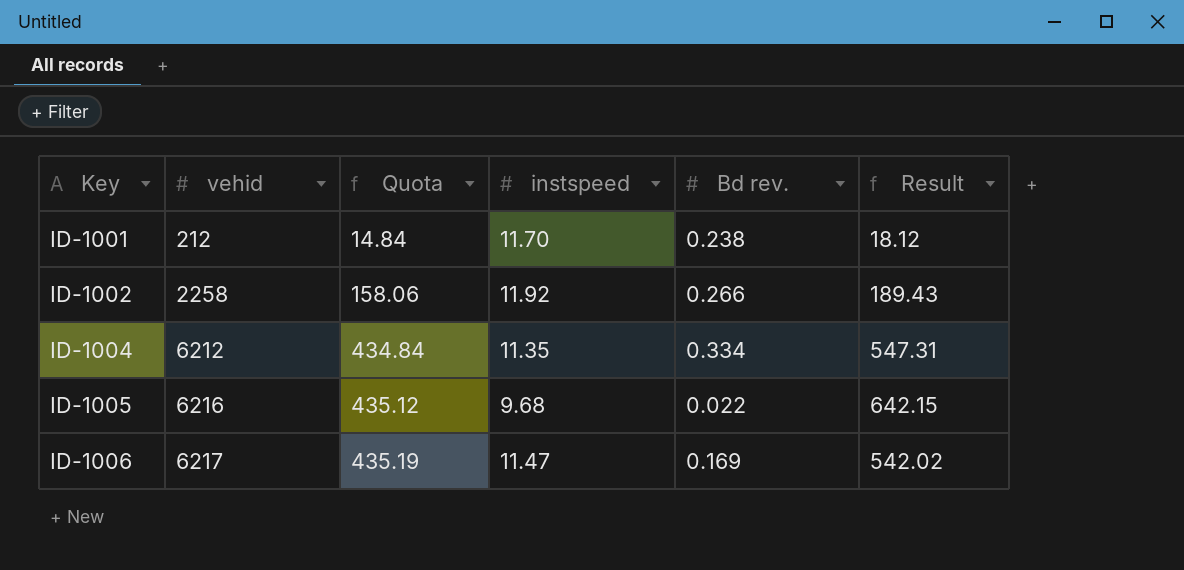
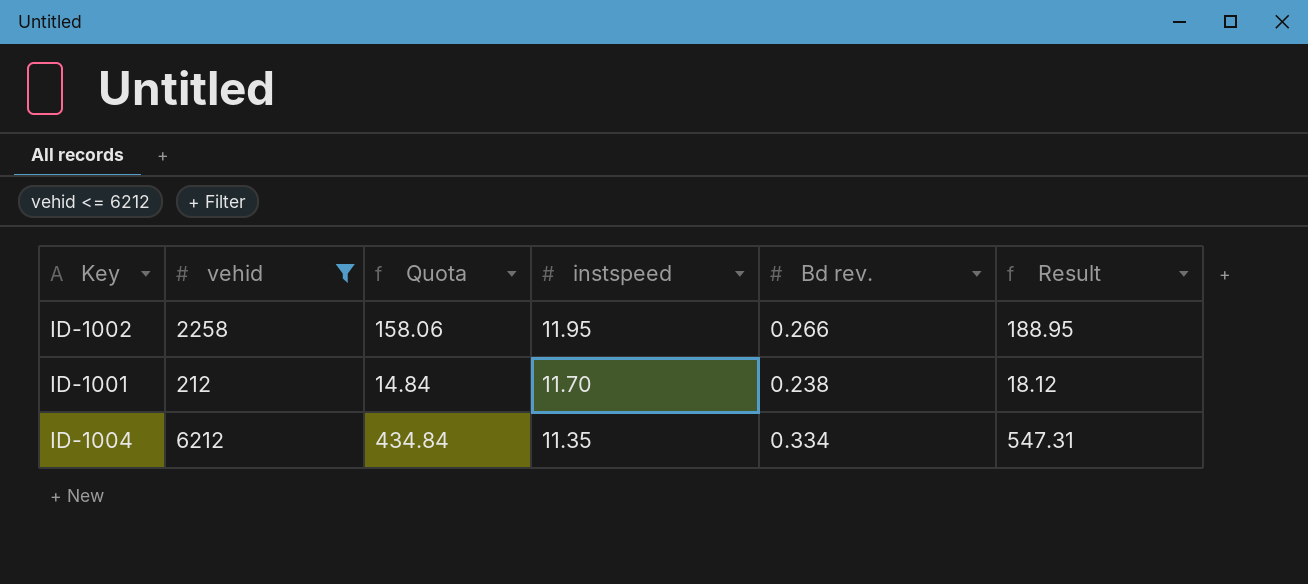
filter: none -> vehid <= 6212
row order: Key ascending -> instspeed descending
ID-1002 | instspeed: 11.92 -> 11.95
ID-1002 | Result: 189.43 -> 188.95

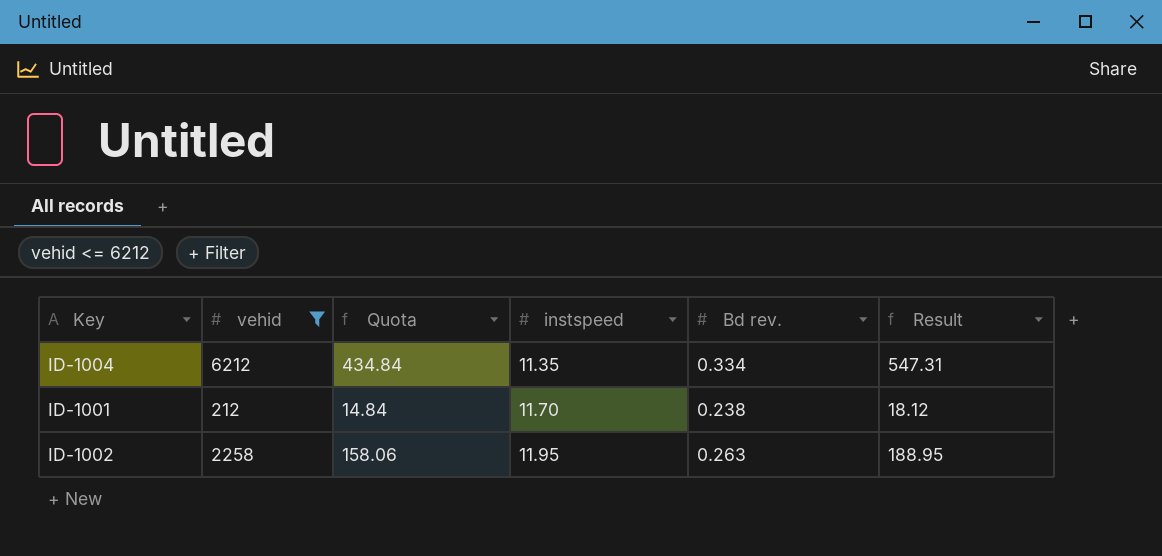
row order: instspeed descending -> instspeed ascending
ID-1002 | Bd rev.: 0.266 -> 0.263

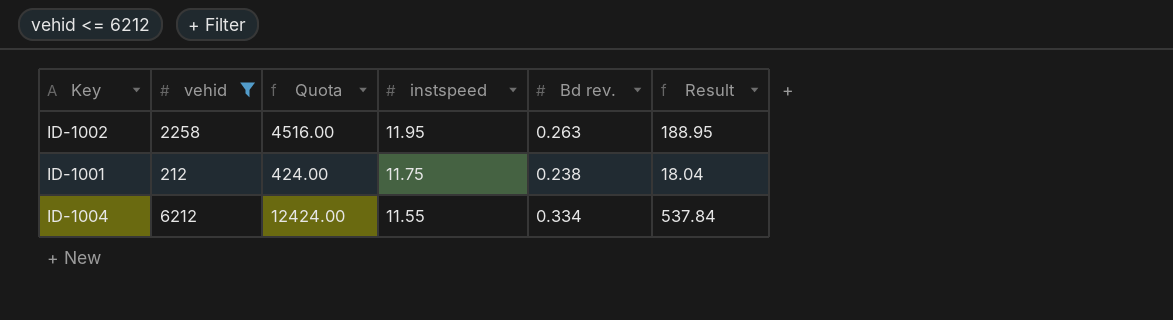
row order: instspeed ascending -> instspeed descending
column Quota | formula: [vehid] * 0.07 -> [vehid] * 2
ID-1001 | instspeed: 11.70 -> 11.75
ID-1001 | Result: 18.12 -> 18.04
ID-1004 | instspeed: 11.35 -> 11.55
ID-1004 | Result: 547.31 -> 537.84

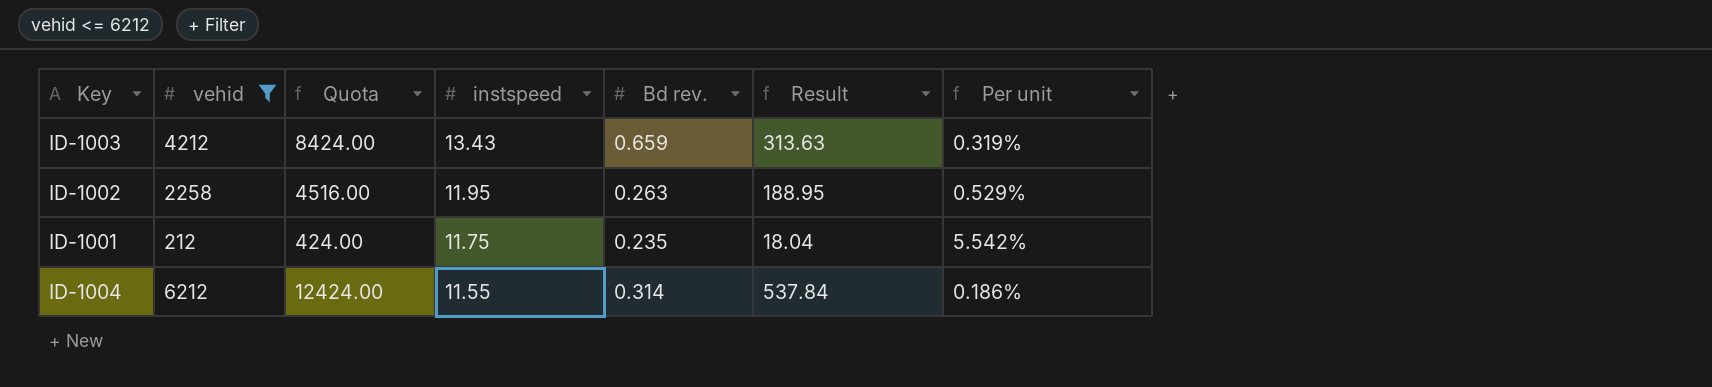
column Per unit | formula: none -> [instspeed] / [vehid]
row ID-1003: none -> 4212 | 8424.00 | 13.43 | 0.659 | 313.63 | 0.319%
ID-1001 | Bd rev.: 0.238 -> 0.235
ID-1004 | Bd rev.: 0.334 -> 0.314

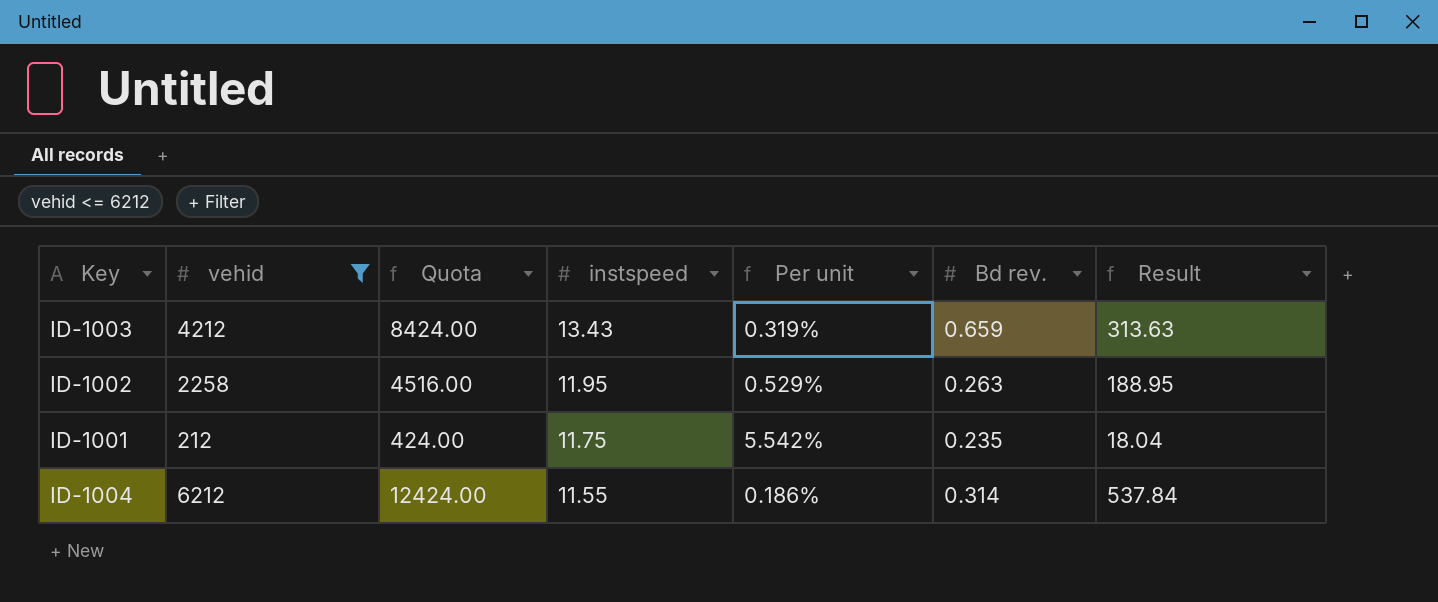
column Per unit | position: 7 -> 5

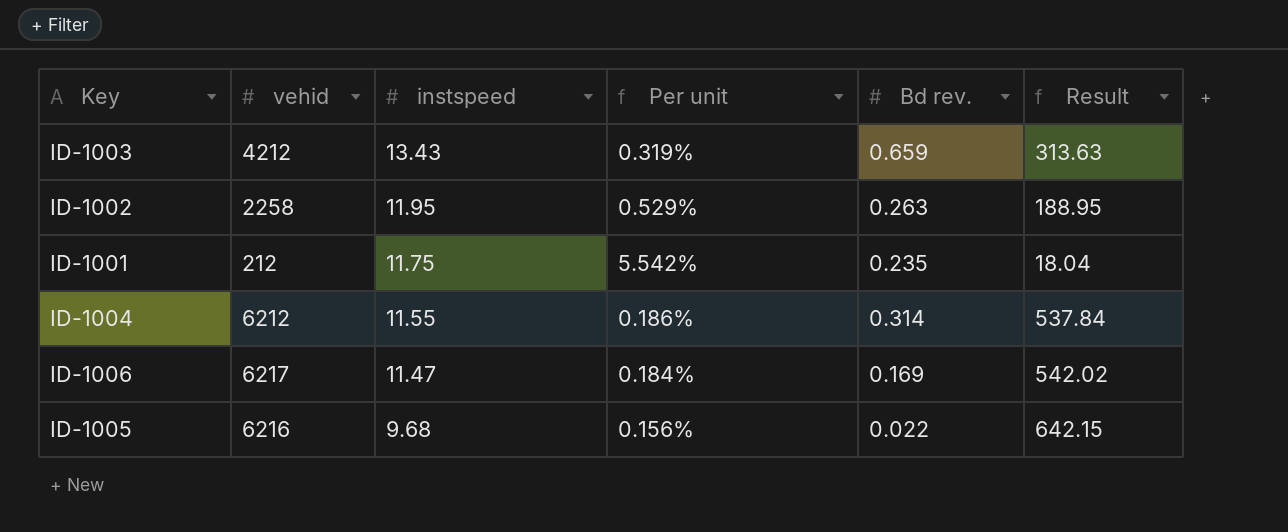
filter: vehid <= 6212 -> none
column Quota | formula: [vehid] * 2 -> none

